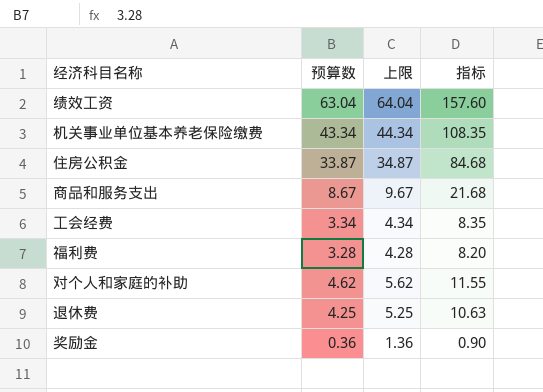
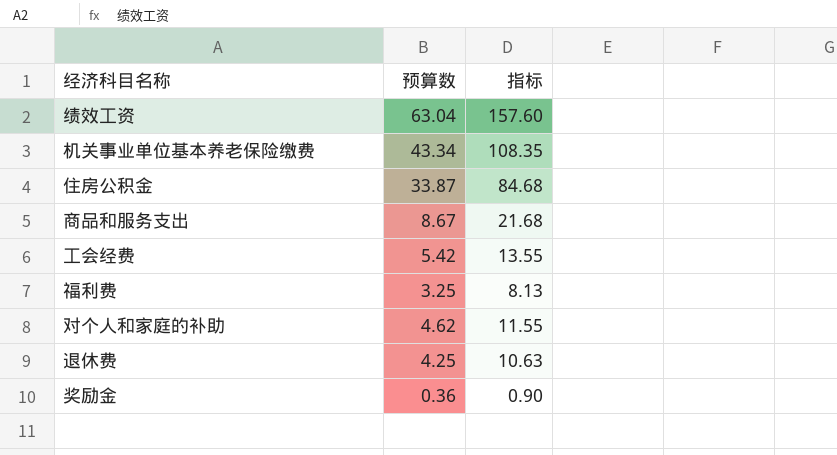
column 上限 | formula: [预算数] + 1 -> none
工会经费 | 预算数: 3.34 -> 5.42
工会经费 | 指标: 8.35 -> 13.55
福利费 | 预算数: 3.28 -> 3.25
福利费 | 指标: 8.20 -> 8.13

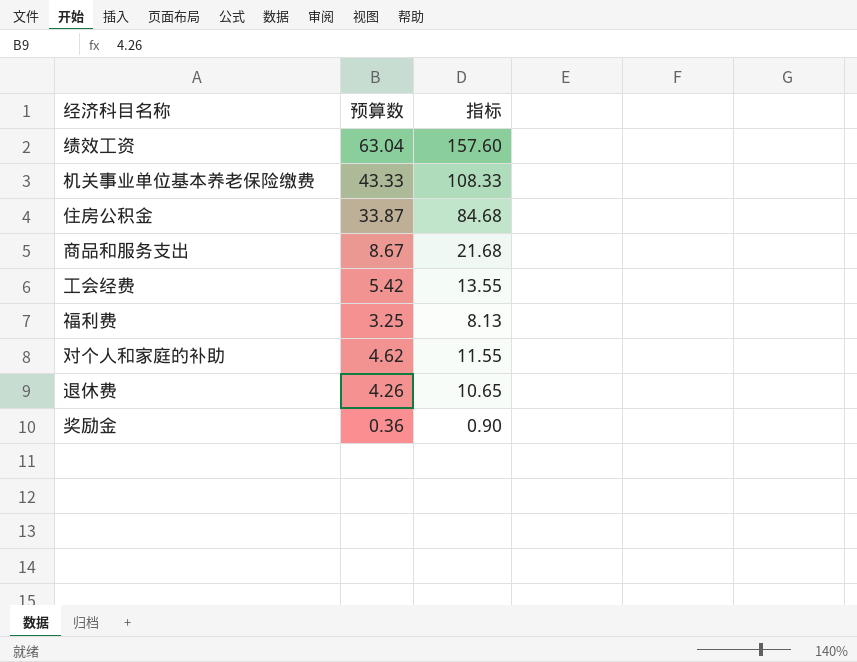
机关事业单位基本养老保险缴费 | 预算数: 43.34 -> 43.33
机关事业单位基本养老保险缴费 | 指标: 108.35 -> 108.33
退休费 | 预算数: 4.25 -> 4.26
退休费 | 指标: 10.63 -> 10.65

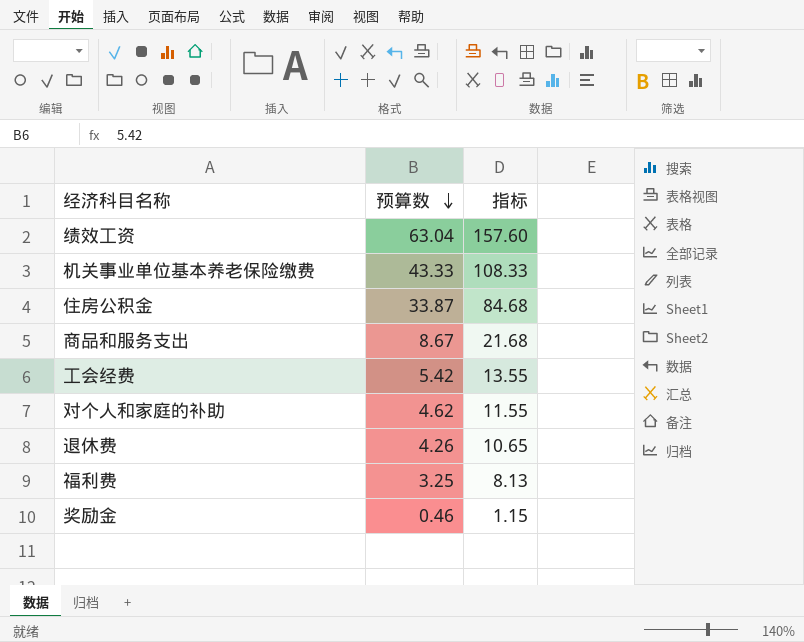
row order: none -> 预算数 descending
奖励金 | 预算数: 0.36 -> 0.46
奖励金 | 指标: 0.90 -> 1.15

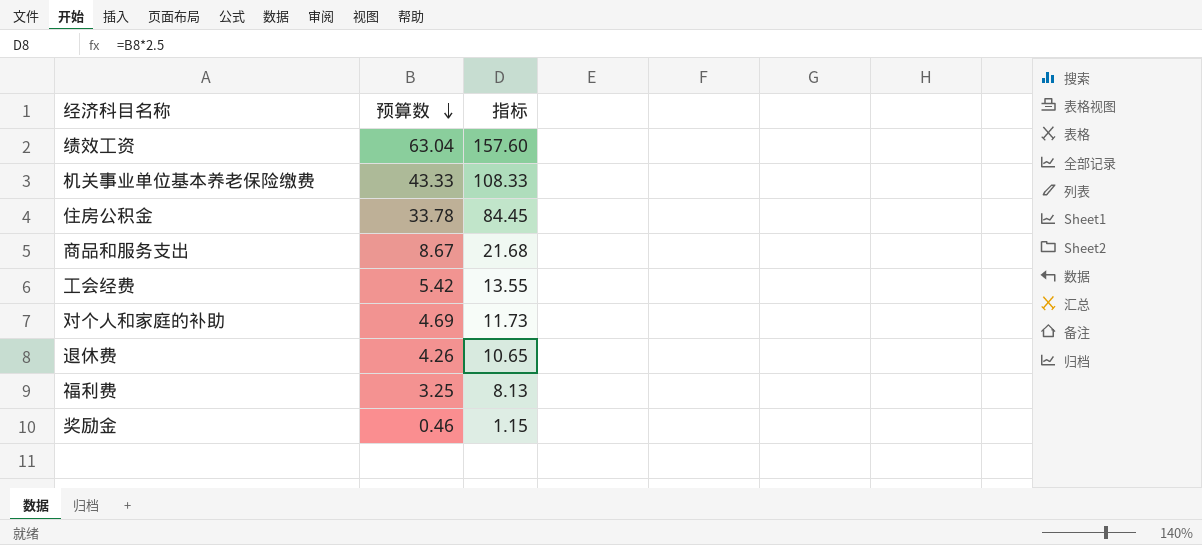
住房公积金 | 预算数: 33.87 -> 33.78
住房公积金 | 指标: 84.68 -> 84.45
对个人和家庭的补助 | 预算数: 4.62 -> 4.69
对个人和家庭的补助 | 指标: 11.55 -> 11.73

